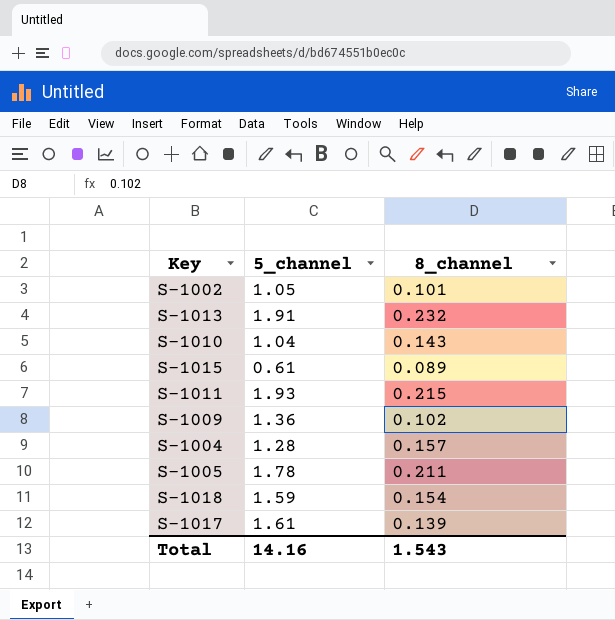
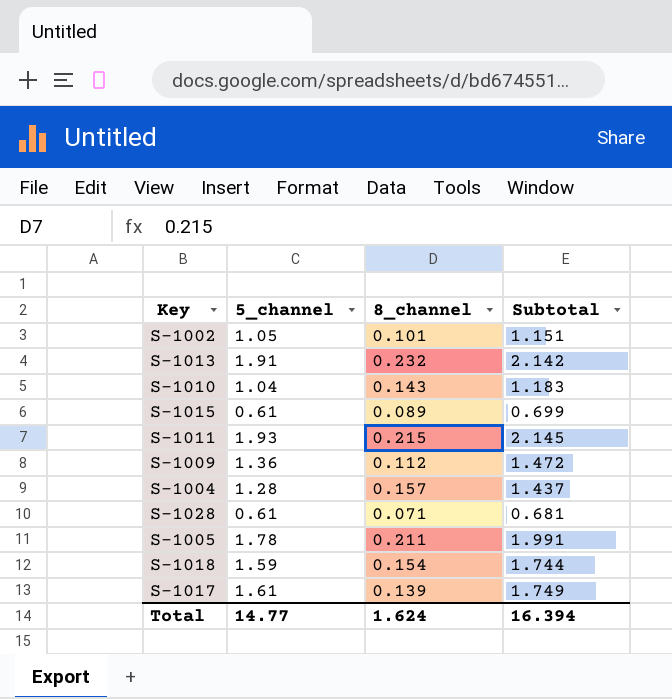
column Subtotal | formula: none -> [5_channel] + [8_channel]
S-1009 | 8_channel: 0.102 -> 0.112
row S-1028: none -> 0.61 | 0.071 | 0.681
Total | 5_channel: 14.16 -> 14.77
Total | 8_channel: 1.543 -> 1.624

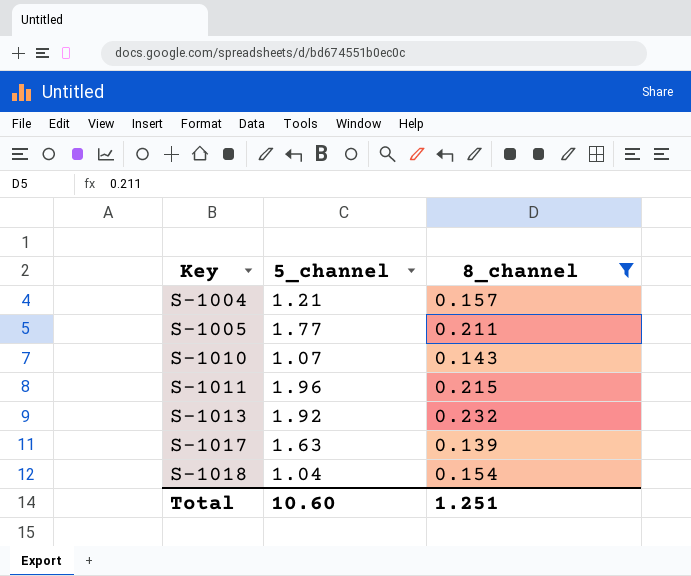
filter: none -> 8_channel >= 0.139
row order: none -> Key ascending
column Subtotal | formula: [5_channel] + [8_channel] -> none
S-1004 | 5_channel: 1.28 -> 1.21
S-1005 | 5_channel: 1.78 -> 1.77
S-1010 | 5_channel: 1.04 -> 1.07
S-1011 | 5_channel: 1.93 -> 1.96
S-1013 | 5_channel: 1.91 -> 1.92
S-1017 | 5_channel: 1.61 -> 1.63
S-1018 | 5_channel: 1.59 -> 1.04
Total | 5_channel: 14.77 -> 10.60
Total | 8_channel: 1.624 -> 1.251

